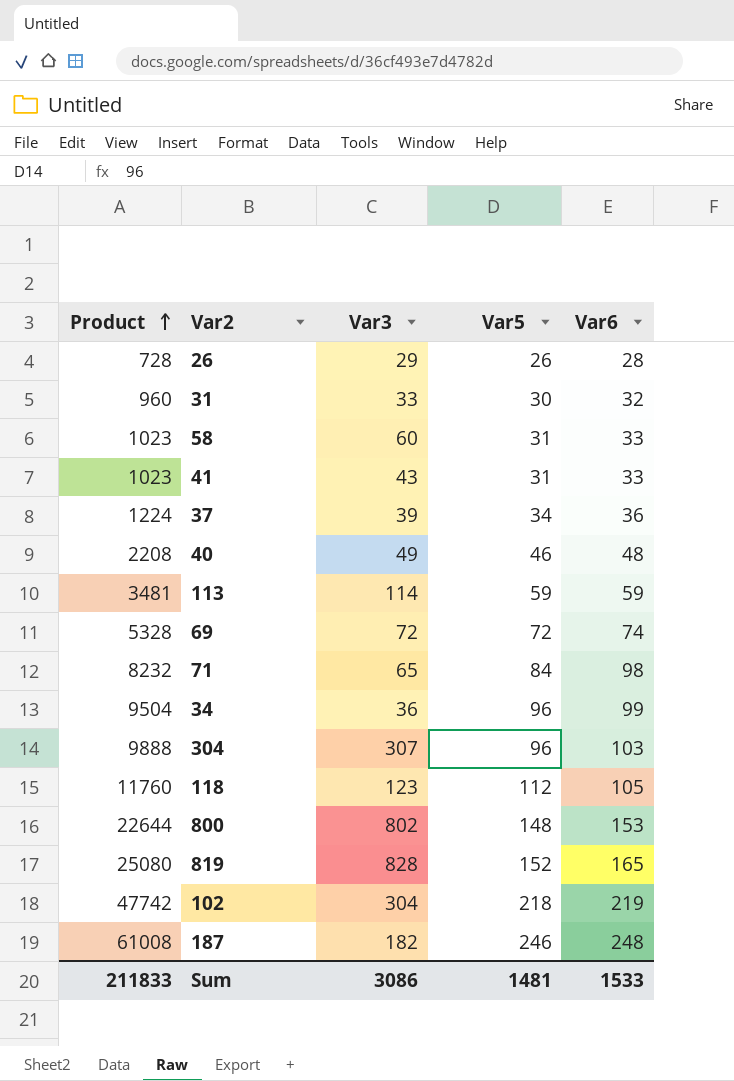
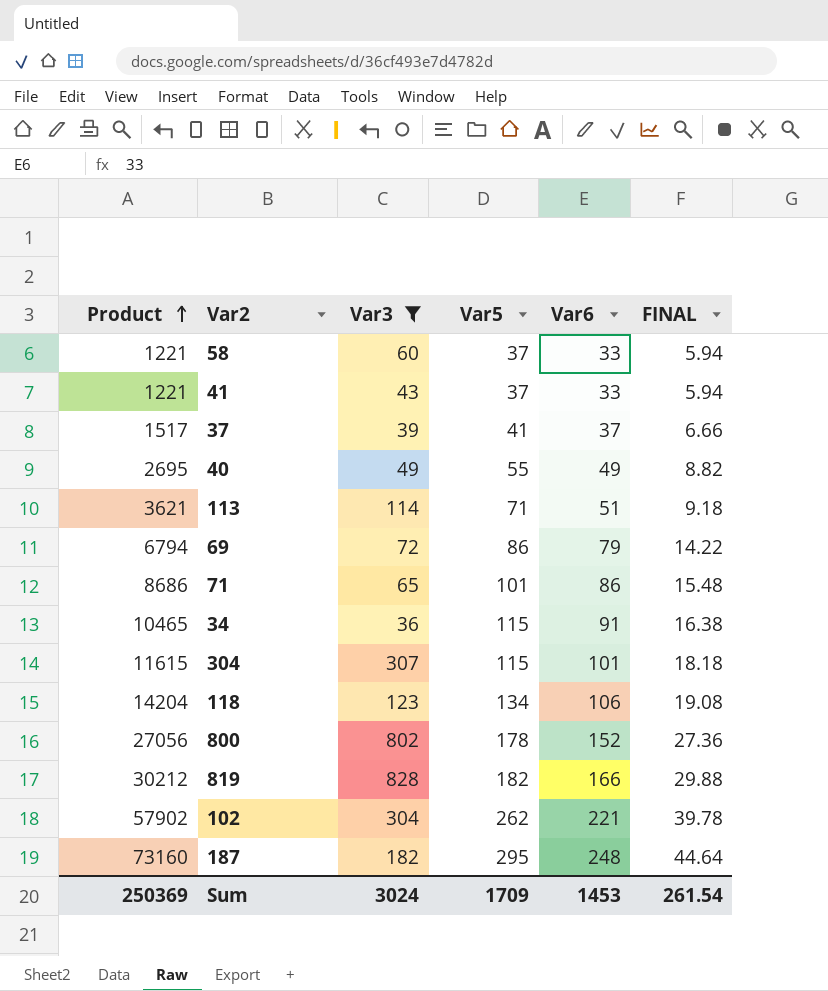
filter: none -> Var3 >= 36
column FINAL | formula: none -> [Var6] * 0.18
58 | Product: 1023 -> 1221
58 | Var5: 31 -> 37
41 | Product: 1023 -> 1221
41 | Var5: 31 -> 37
37 | Product: 1224 -> 1517
37 | Var5: 34 -> 41
37 | Var6: 36 -> 37
40 | Product: 2208 -> 2695
40 | Var5: 46 -> 55
40 | Var6: 48 -> 49
113 | Product: 3481 -> 3621
113 | Var5: 59 -> 71
113 | Var6: 59 -> 51
69 | Product: 5328 -> 6794
69 | Var5: 72 -> 86
69 | Var6: 74 -> 79
71 | Product: 8232 -> 8686
71 | Var5: 84 -> 101
71 | Var6: 98 -> 86
34 | Product: 9504 -> 10465
34 | Var5: 96 -> 115
34 | Var6: 99 -> 91
304 | Product: 9888 -> 11615
304 | Var5: 96 -> 115
304 | Var6: 103 -> 101
118 | Product: 11760 -> 14204
118 | Var5: 112 -> 134
118 | Var6: 105 -> 106
800 | Product: 22644 -> 27056
800 | Var5: 148 -> 178
800 | Var6: 153 -> 152
819 | Product: 25080 -> 30212
819 | Var5: 152 -> 182
819 | Var6: 165 -> 166
102 | Product: 47742 -> 57902
102 | Var5: 218 -> 262
102 | Var6: 219 -> 221
187 | Product: 61008 -> 73160
187 | Var5: 246 -> 295
Sum | Product: 211833 -> 250369
Sum | Var3: 3086 -> 3024
Sum | Var5: 1481 -> 1709
Sum | Var6: 1533 -> 1453

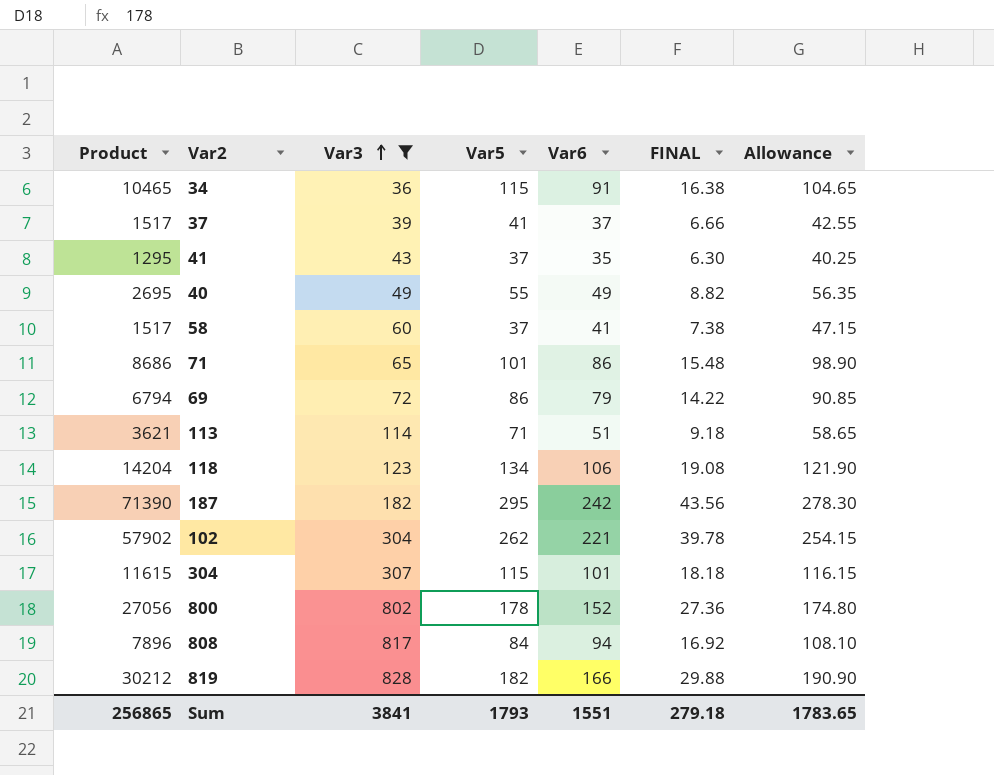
row order: Product ascending -> Var3 ascending
column Allowance | formula: none -> [Var6] * 1.15
41 | Product: 1221 -> 1295
41 | Var6: 33 -> 35
41 | FINAL: 5.94 -> 6.30
58 | Product: 1221 -> 1517
58 | Var6: 33 -> 41
58 | FINAL: 5.94 -> 7.38
187 | Product: 73160 -> 71390
187 | Var6: 248 -> 242
187 | FINAL: 44.64 -> 43.56
row 808: none -> 7896 | 817 | 84 | 94 | 16.92 | 108.10
Sum | Product: 250369 -> 256865
Sum | Var3: 3024 -> 3841
Sum | Var5: 1709 -> 1793
Sum | Var6: 1453 -> 1551
Sum | FINAL: 261.54 -> 279.18

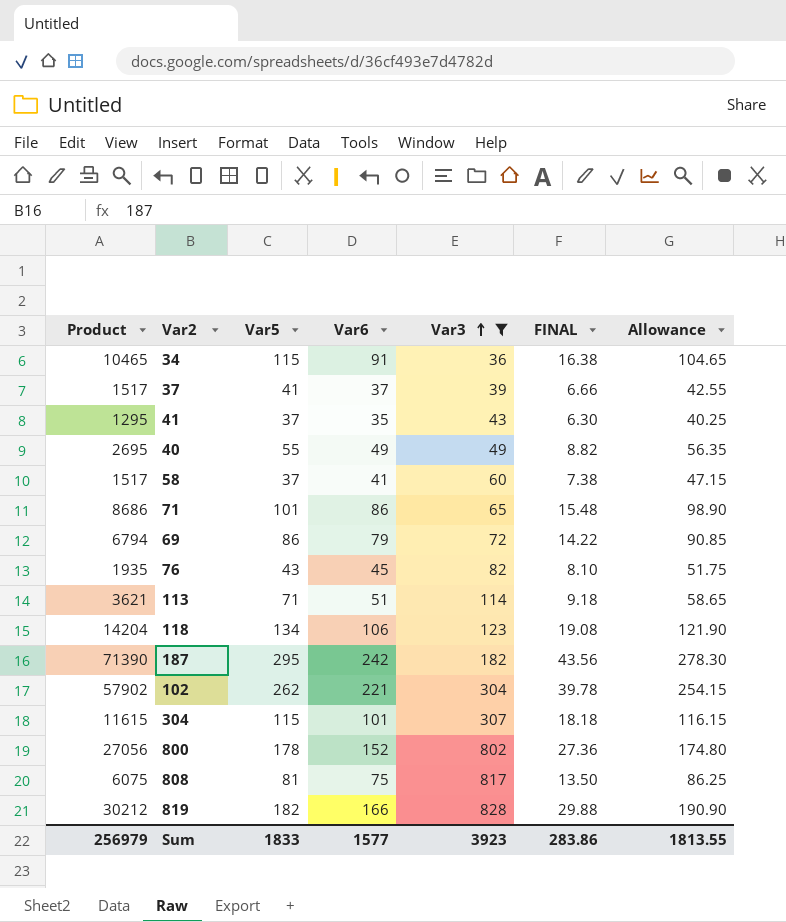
column Var3 | position: 3 -> 5
row 76: none -> 1935 | 43 | 45 | 82 | 8.10 | 51.75
808 | Product: 7896 -> 6075
808 | Var5: 84 -> 81
808 | Var6: 94 -> 75
808 | FINAL: 16.92 -> 13.50
808 | Allowance: 108.10 -> 86.25
Sum | Product: 256865 -> 256979
Sum | Var5: 1793 -> 1833
Sum | Var6: 1551 -> 1577
Sum | Var3: 3841 -> 3923
Sum | FINAL: 279.18 -> 283.86
Sum | Allowance: 1783.65 -> 1813.55

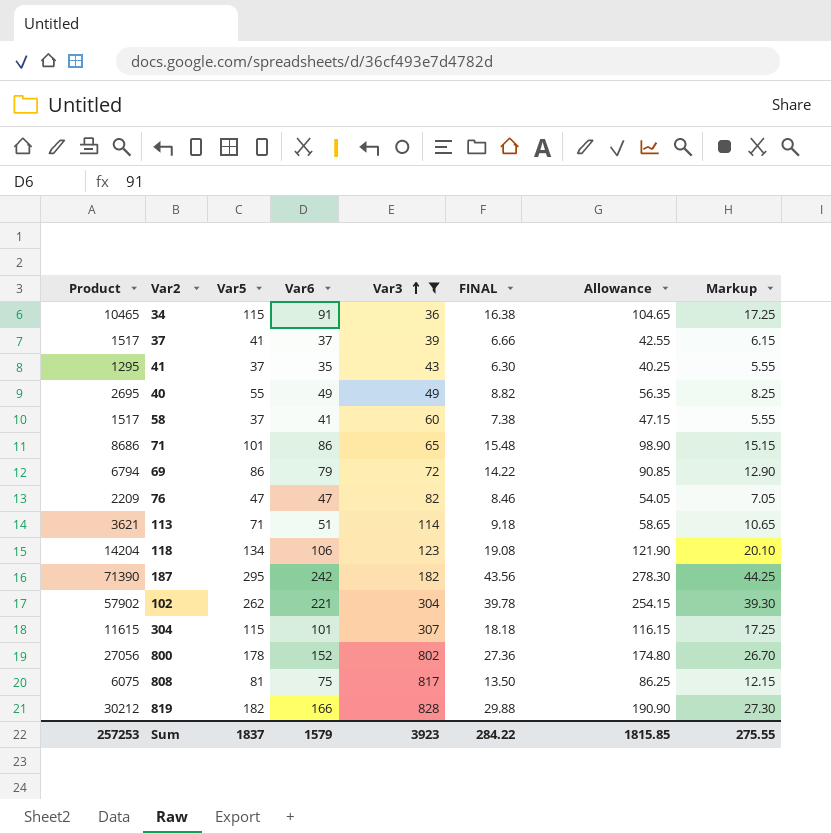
column Markup | formula: none -> [Var5] * 0.15
76 | Product: 1935 -> 2209
76 | Var5: 43 -> 47
76 | Var6: 45 -> 47
76 | FINAL: 8.10 -> 8.46
76 | Allowance: 51.75 -> 54.05
Sum | Product: 256979 -> 257253
Sum | Var5: 1833 -> 1837
Sum | Var6: 1577 -> 1579
Sum | FINAL: 283.86 -> 284.22
Sum | Allowance: 1813.55 -> 1815.85

